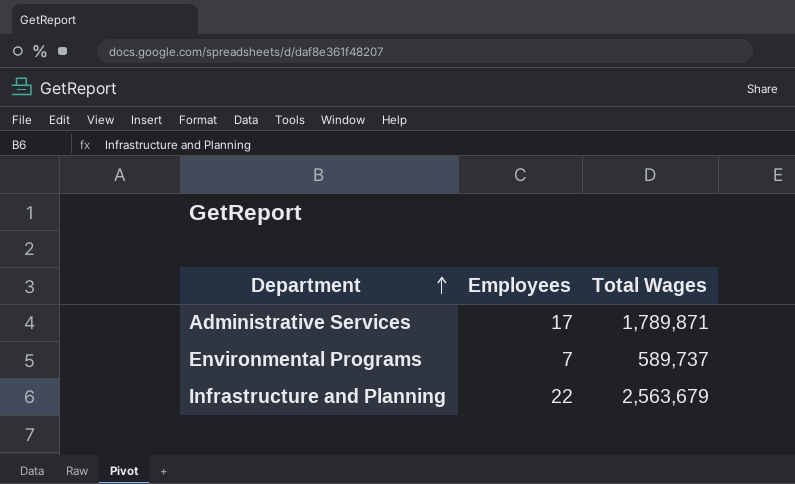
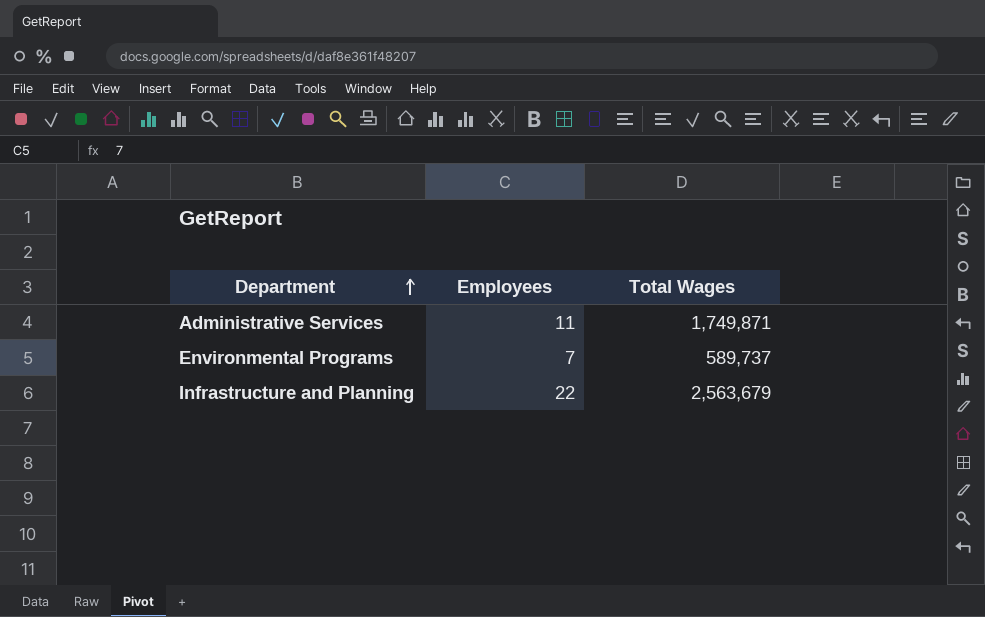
Administrative Services | Employees: 17 -> 11
Administrative Services | Total Wages: 1,789,871 -> 1,749,871

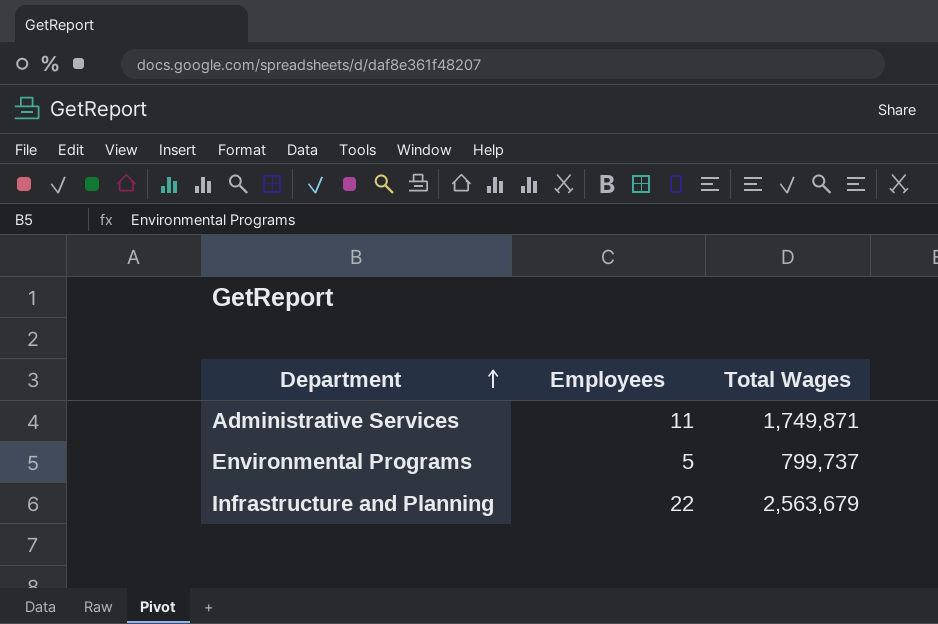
Environmental Programs | Employees: 7 -> 5
Environmental Programs | Total Wages: 589,737 -> 799,737

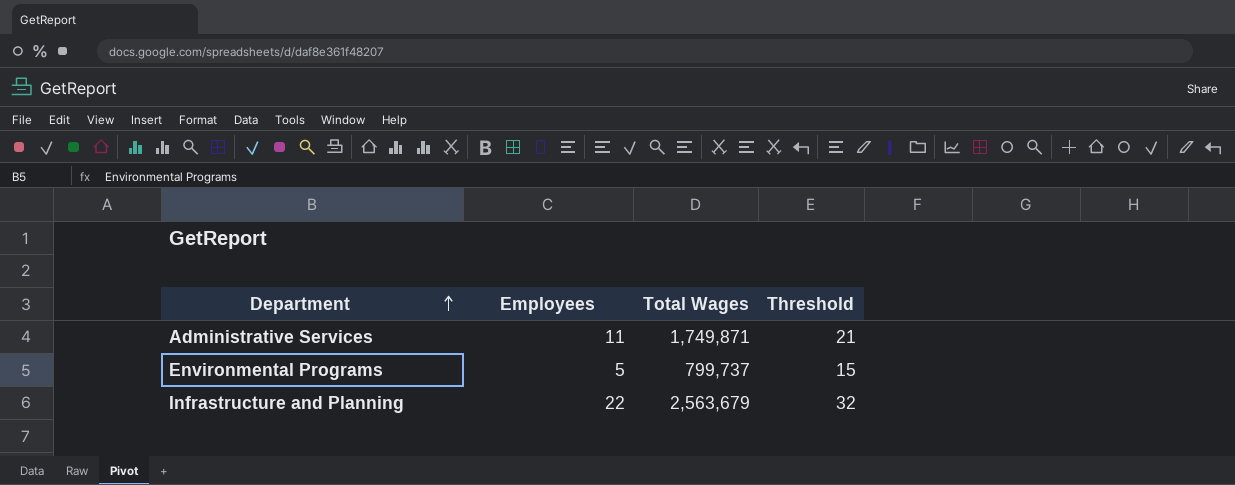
column Threshold | formula: none -> [Employees] + 10

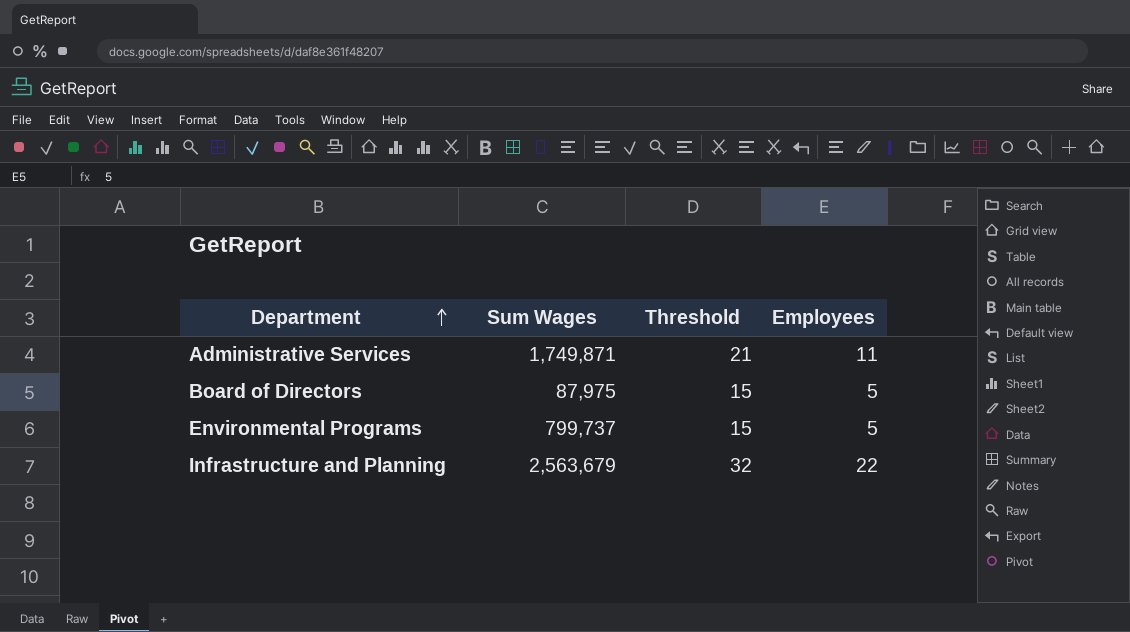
column name: Total Wages -> Sum Wages
column Employees | position: 2 -> 4
row Board of Directors: none -> 87,975 | 15 | 5

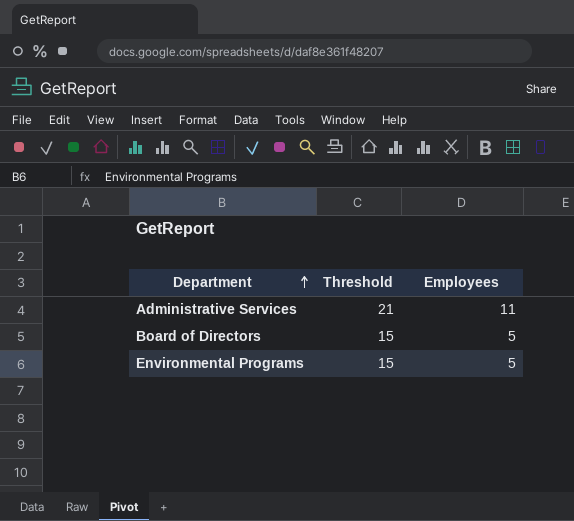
column Sum Wages | position: 2 -> none
row Infrastructure and Planning: 2,563,679 | 32 | 22 -> none

